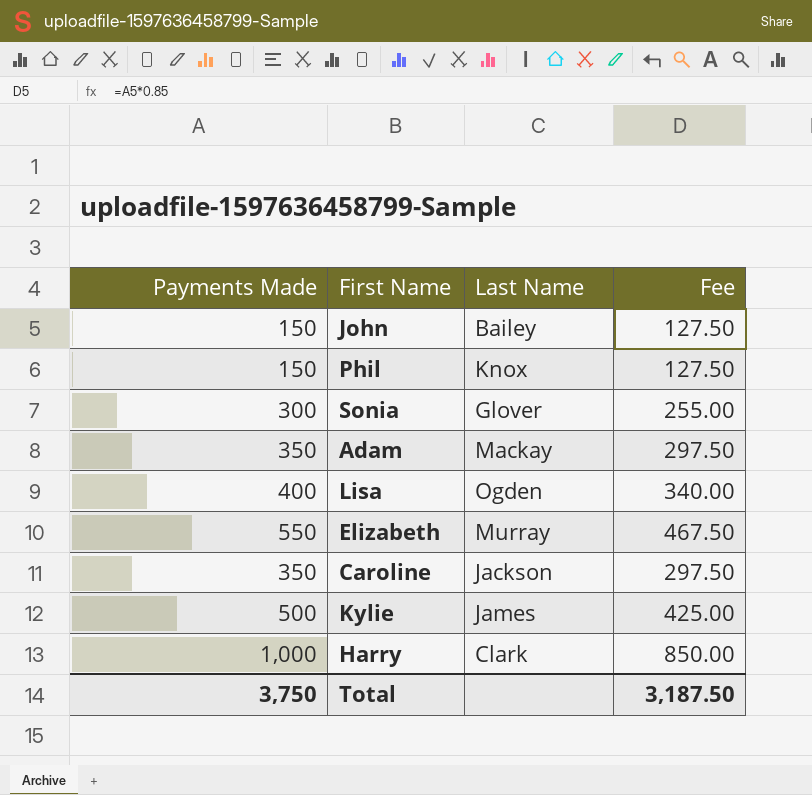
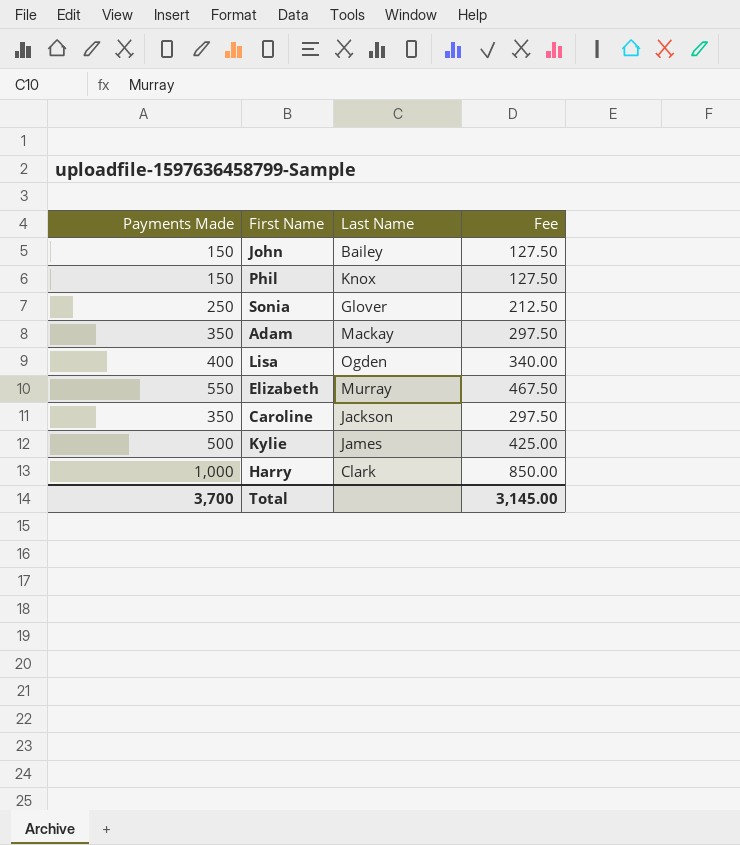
Sonia | Payments Made: 300 -> 250
Sonia | Fee: 255.00 -> 212.50
Total | Payments Made: 3,750 -> 3,700
Total | Fee: 3,187.50 -> 3,145.00

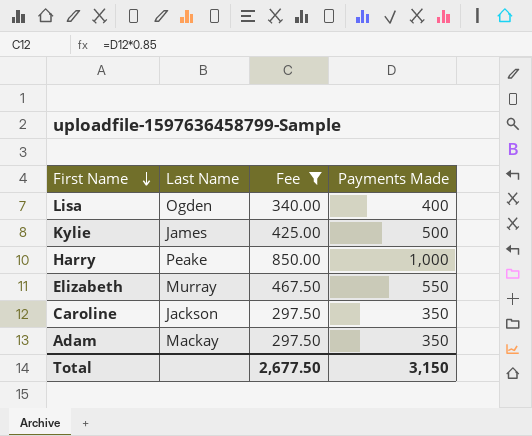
filter: none -> Fee >= 297.50
row order: none -> First Name descending
column Payments Made | position: 1 -> 4
Harry | Last Name: Clark -> Peake
Total | Fee: 3,145.00 -> 2,677.50
Total | Payments Made: 3,700 -> 3,150

